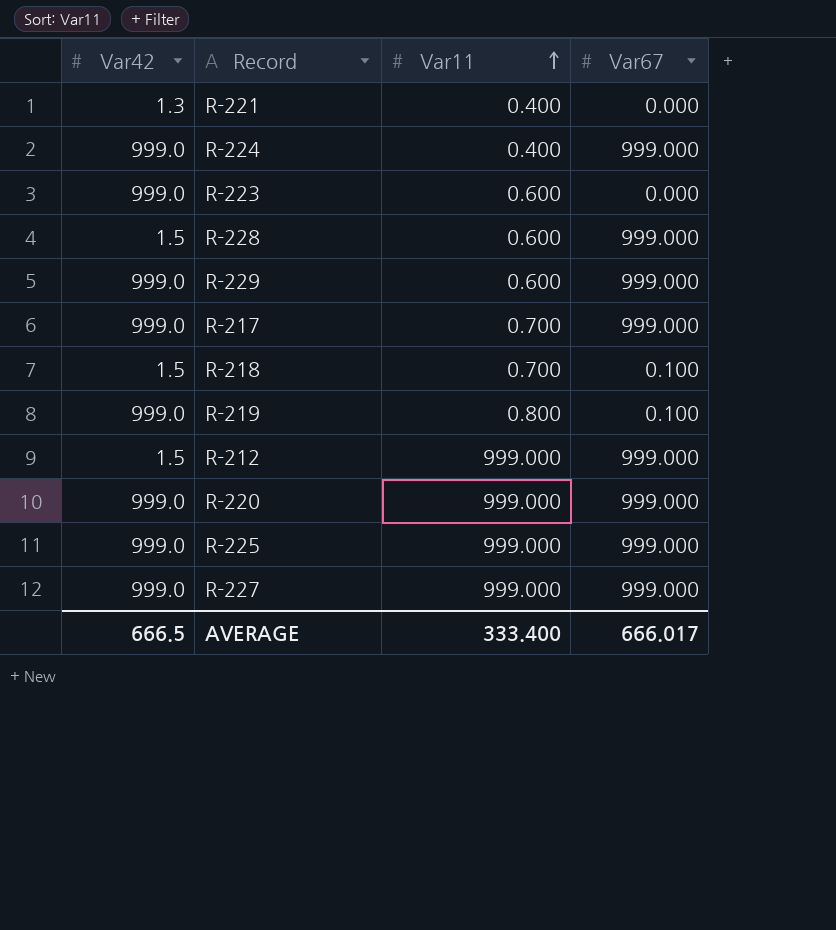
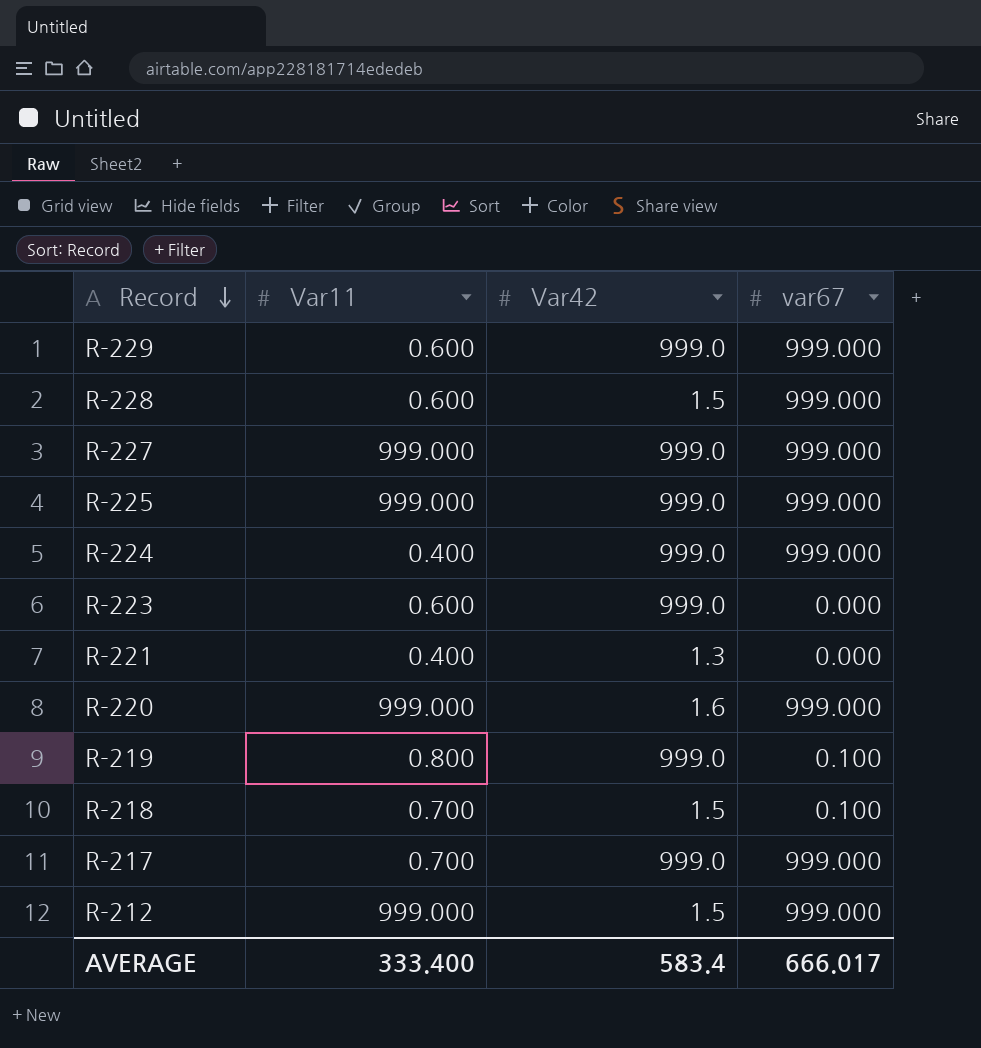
row order: Var11 ascending -> Record descending
column Var42 | position: 1 -> 3
column name: Var67 -> var67
R-220 | Var42: 999.0 -> 1.6
AVERAGE | Var42: 666.5 -> 583.4

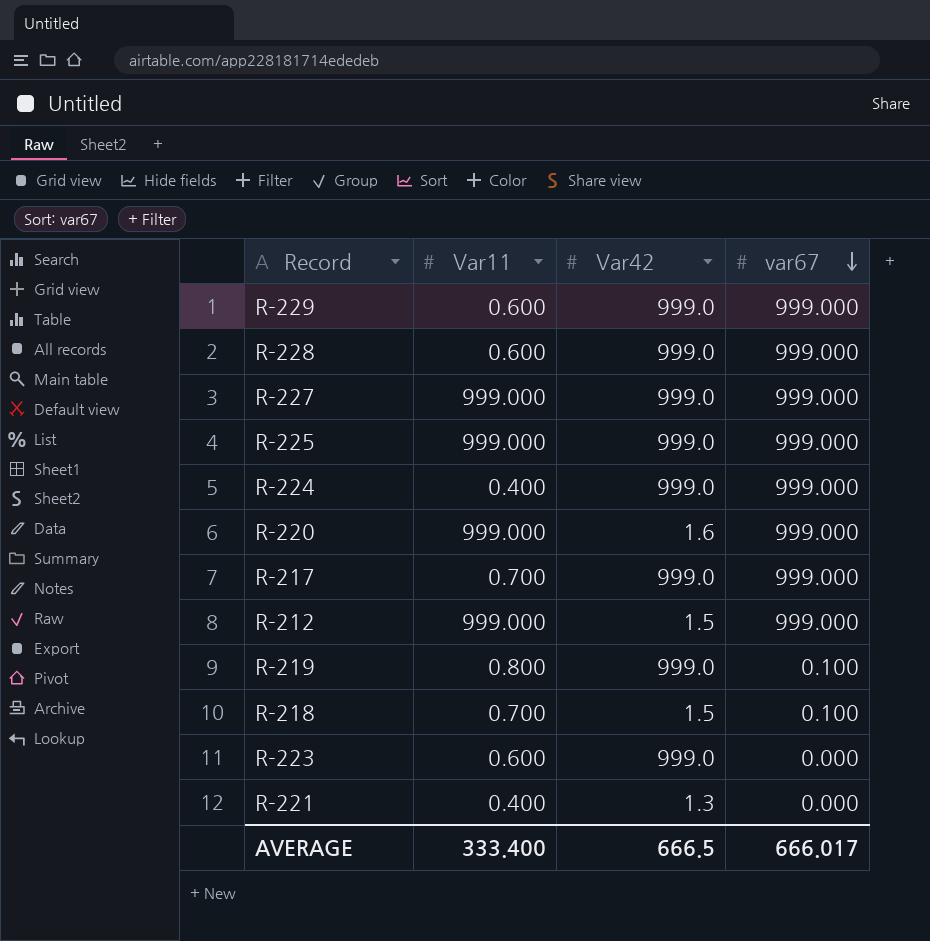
row order: Record descending -> var67 descending
R-228 | Var42: 1.5 -> 999.0
AVERAGE | Var42: 583.4 -> 666.5

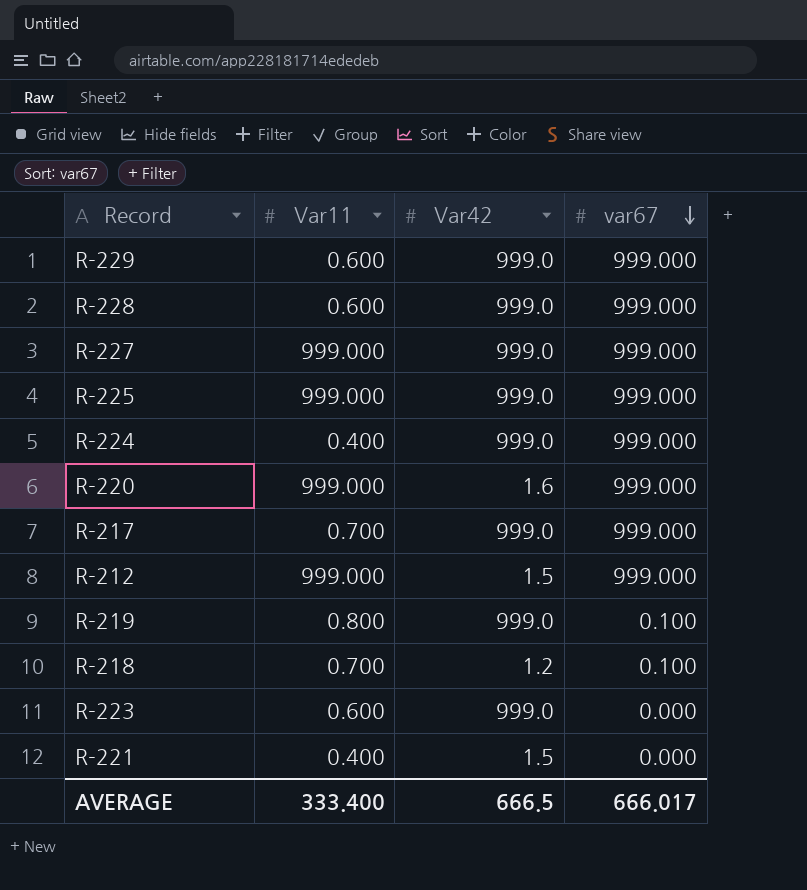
R-218 | Var42: 1.5 -> 1.2
R-221 | Var42: 1.3 -> 1.5

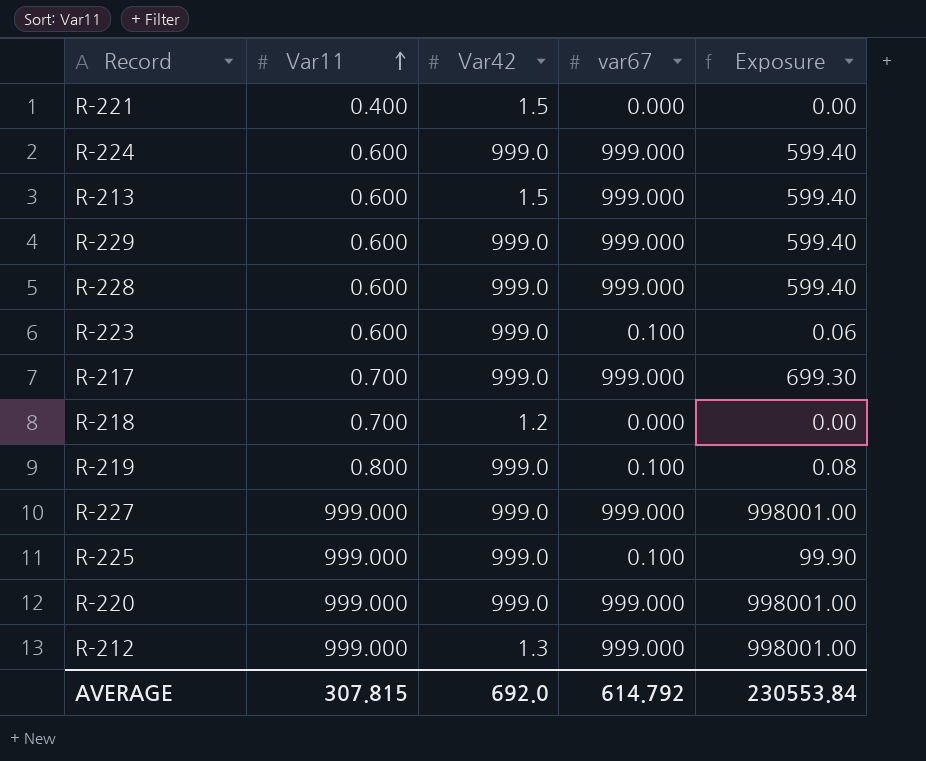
row order: var67 descending -> Var11 ascending
column Exposure | formula: none -> [Var11] * [var67]
R-224 | Var11: 0.400 -> 0.600
row R-213: none -> 0.600 | 1.5 | 999.000 | 599.40
R-223 | var67: 0.000 -> 0.100
R-218 | var67: 0.100 -> 0.000
R-225 | var67: 999.000 -> 0.100
R-220 | Var42: 1.6 -> 999.0
R-212 | Var42: 1.5 -> 1.3
AVERAGE | Var11: 333.400 -> 307.815
AVERAGE | Var42: 666.5 -> 692.0
AVERAGE | var67: 666.017 -> 614.792

